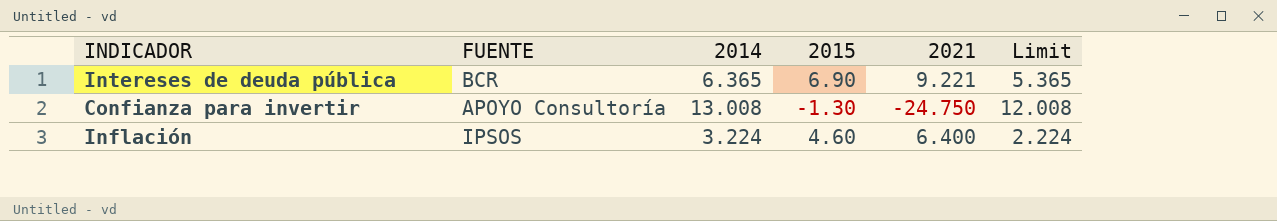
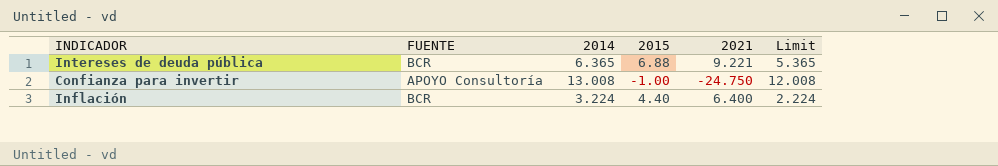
Intereses de deuda pública | 2015: 6.90 -> 6.88
Confianza para invertir | 2015: -1.30 -> -1.00
Inflación | FUENTE: IPSOS -> BCR
Inflación | 2015: 4.60 -> 4.40

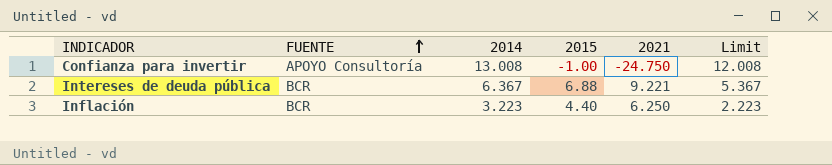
row order: none -> FUENTE ascending
Intereses de deuda pública | 2014: 6.365 -> 6.367
Intereses de deuda pública | Limit: 5.365 -> 5.367
Inflación | 2014: 3.224 -> 3.223
Inflación | 2021: 6.400 -> 6.250
Inflación | Limit: 2.224 -> 2.223

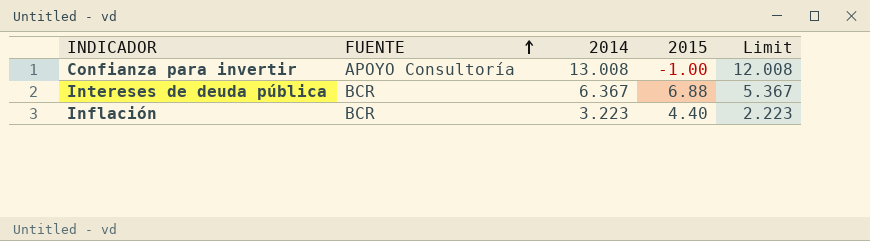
column 2021 | position: 5 -> none

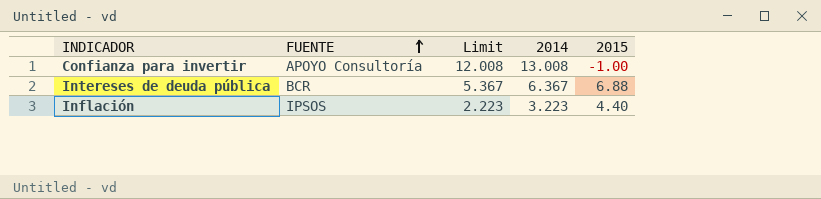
column Limit | position: 5 -> 3
Inflación | FUENTE: BCR -> IPSOS

